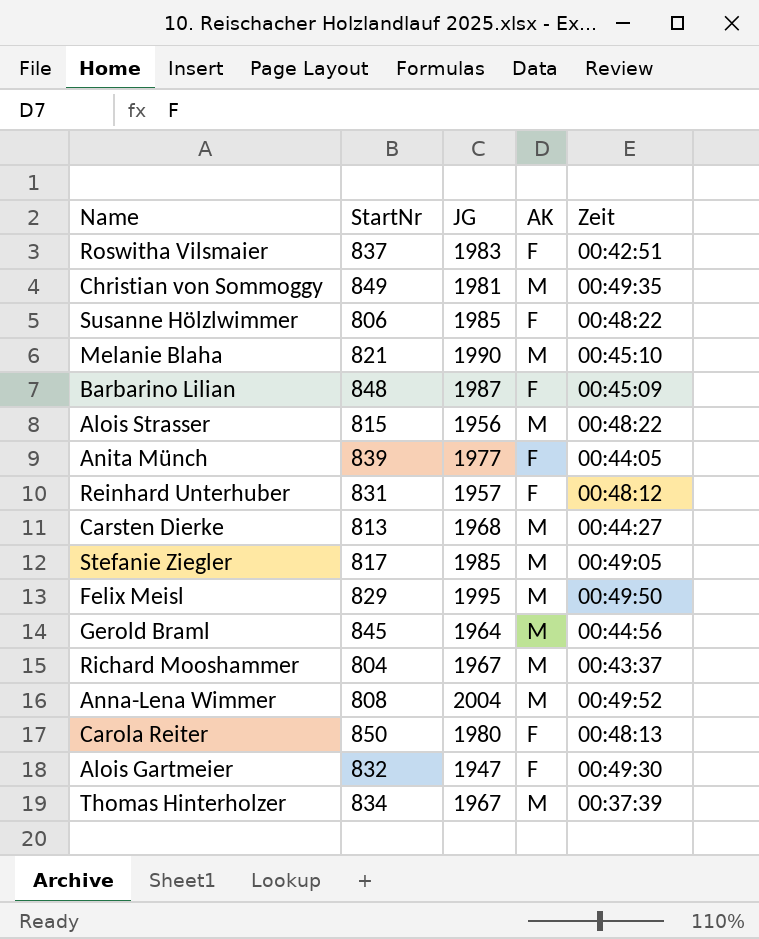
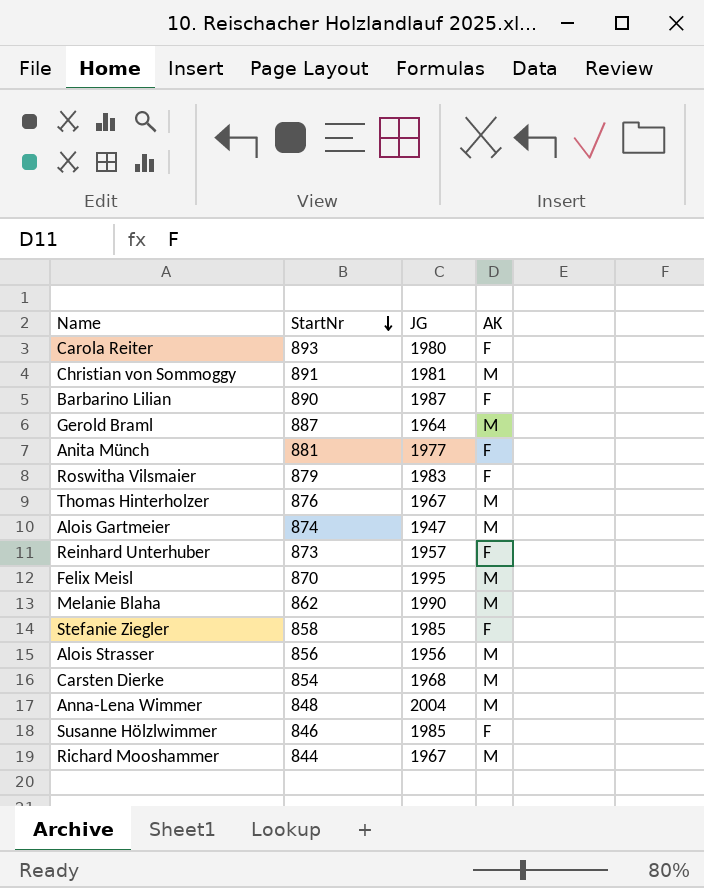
row order: none -> StartNr descending
column Zeit | position: 5 -> none
Carola Reiter | StartNr: 850 -> 893
Christian von Sommoggy | StartNr: 849 -> 891
Barbarino Lilian | StartNr: 848 -> 890
Gerold Braml | StartNr: 845 -> 887
Anita Münch | StartNr: 839 -> 881
Roswitha Vilsmaier | StartNr: 837 -> 879
Thomas Hinterholzer | StartNr: 834 -> 876
Alois Gartmeier | StartNr: 832 -> 874
Alois Gartmeier | AK: F -> M
Reinhard Unterhuber | StartNr: 831 -> 873
Felix Meisl | StartNr: 829 -> 870
Melanie Blaha | StartNr: 821 -> 862
Stefanie Ziegler | StartNr: 817 -> 858
Stefanie Ziegler | AK: M -> F
Alois Strasser | StartNr: 815 -> 856
Carsten Dierke | StartNr: 813 -> 854
Anna-Lena Wimmer | StartNr: 808 -> 848
Susanne Hölzlwimmer | StartNr: 806 -> 846
Richard Mooshammer | StartNr: 804 -> 844

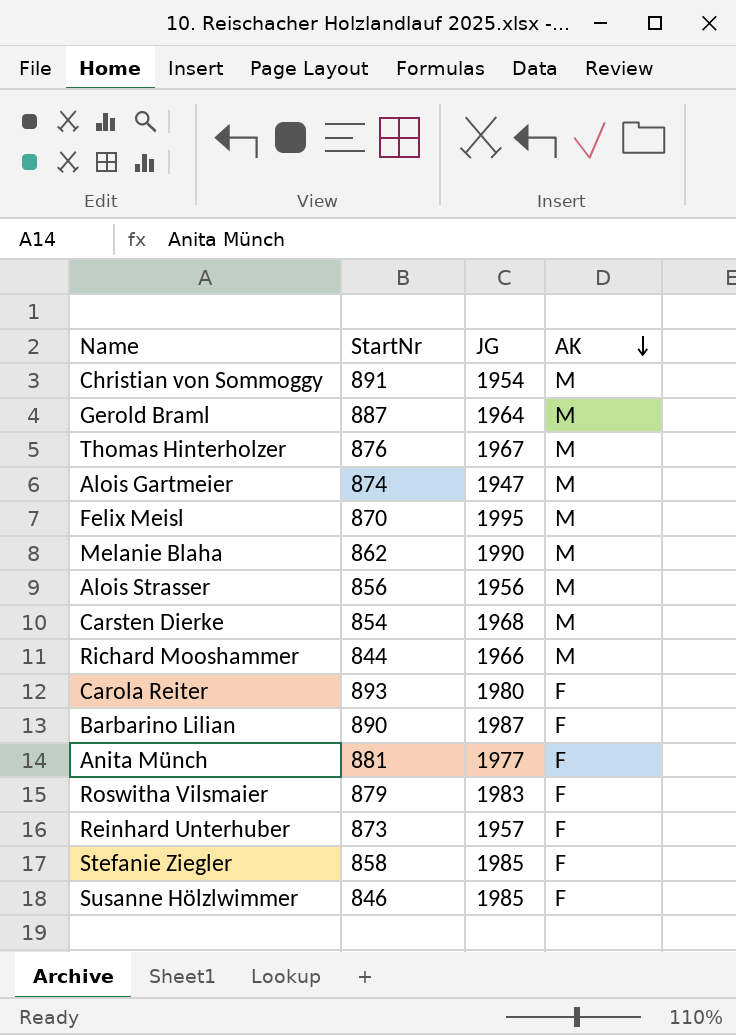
row order: StartNr descending -> AK descending
row Anna-Lena Wimmer: 848 | 2004 | M -> none
Christian von Sommoggy | JG: 1981 -> 1954
Richard Mooshammer | JG: 1967 -> 1966

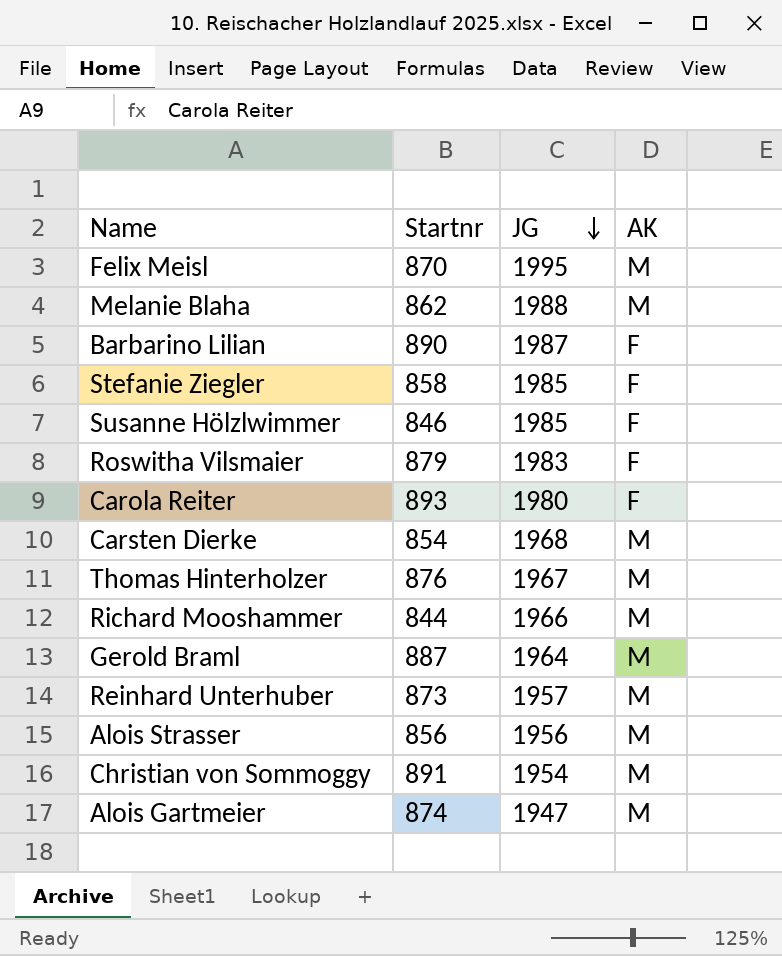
row order: AK descending -> JG descending
column name: StartNr -> Startnr
row Anita Münch: 881 | 1977 | F -> none
Melanie Blaha | JG: 1990 -> 1988
Reinhard Unterhuber | AK: F -> M

